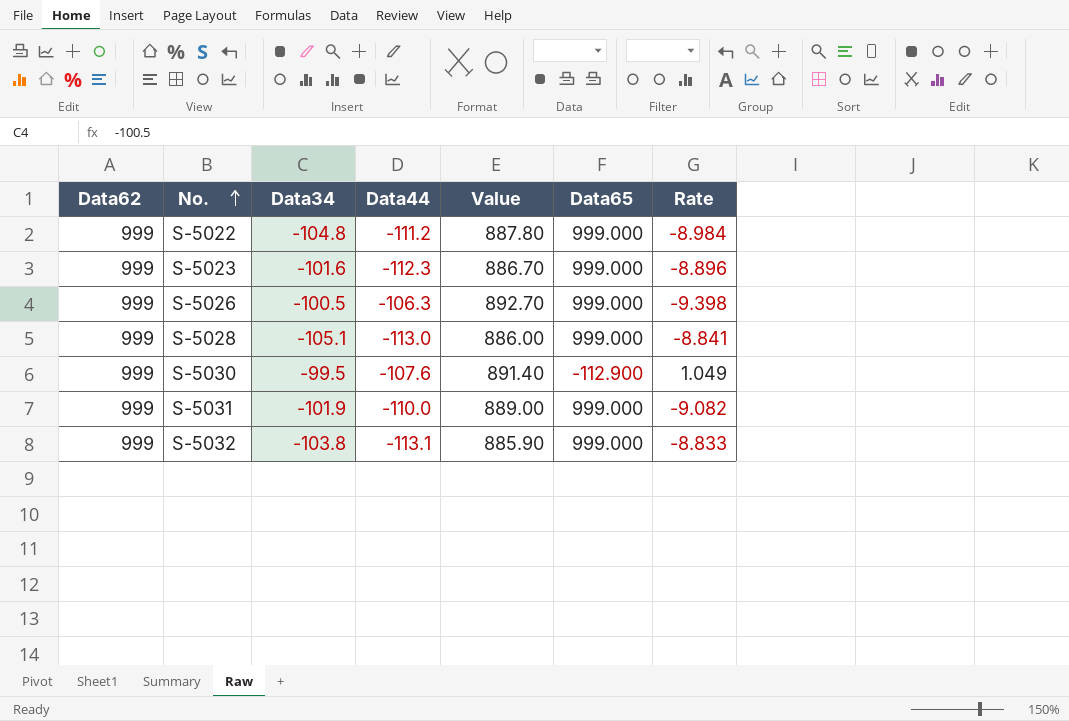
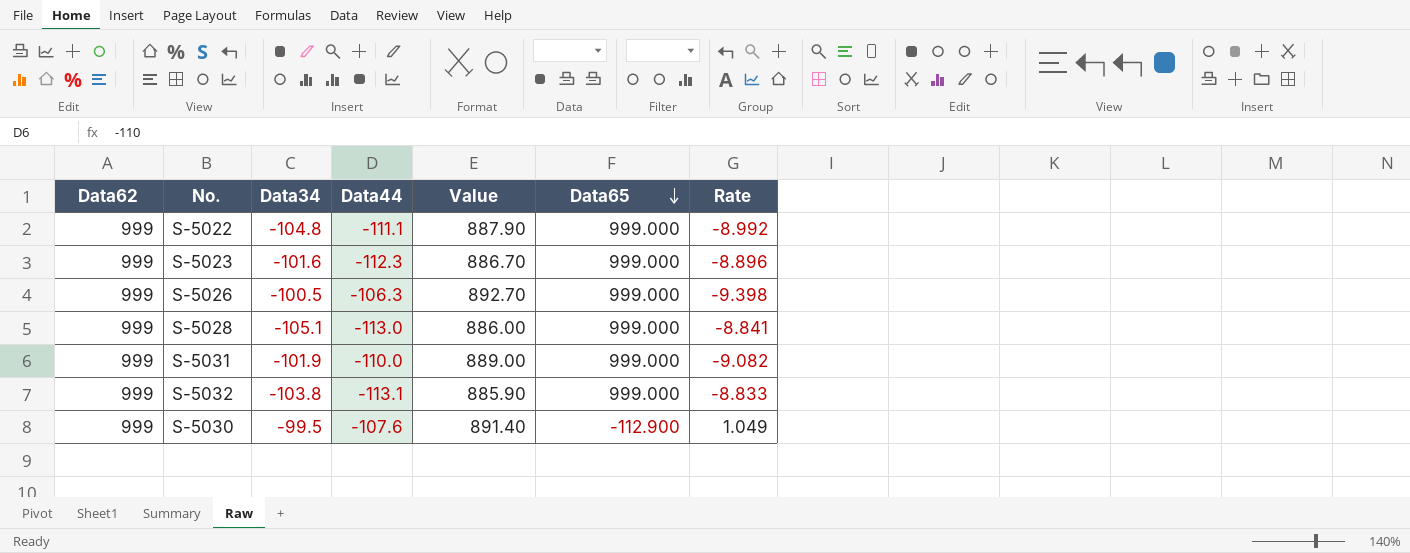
row order: No. ascending -> Data65 descending
S-5022 | Data44: -111.2 -> -111.1
S-5022 | Value: 887.80 -> 887.90
S-5022 | Rate: -8.984 -> -8.992

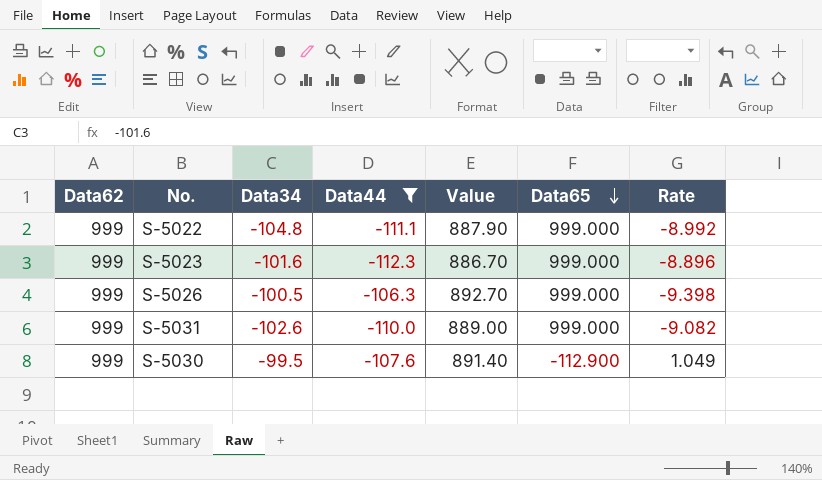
filter: none -> Data44 >= -112.3
S-5031 | Data34: -101.9 -> -102.6

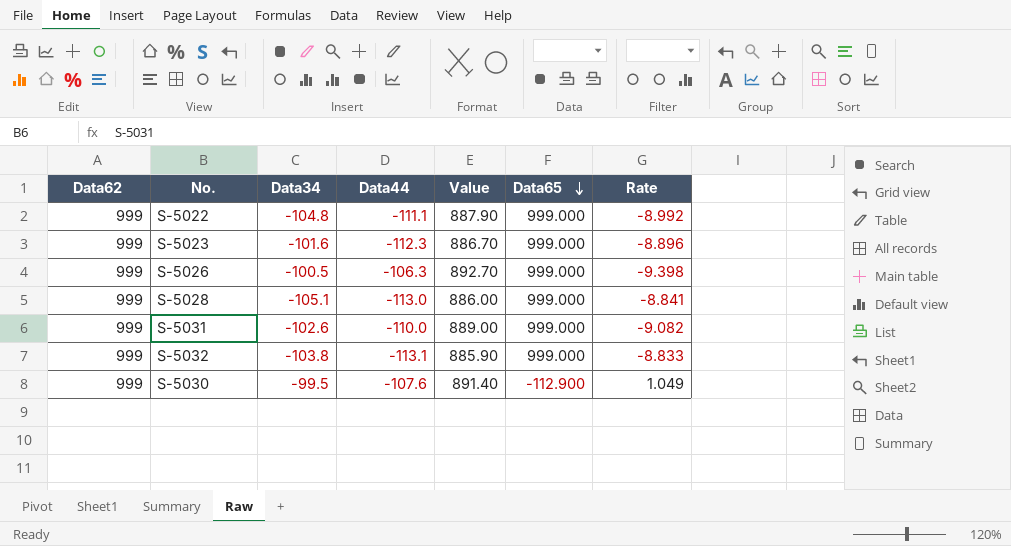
filter: Data44 >= -112.3 -> none

